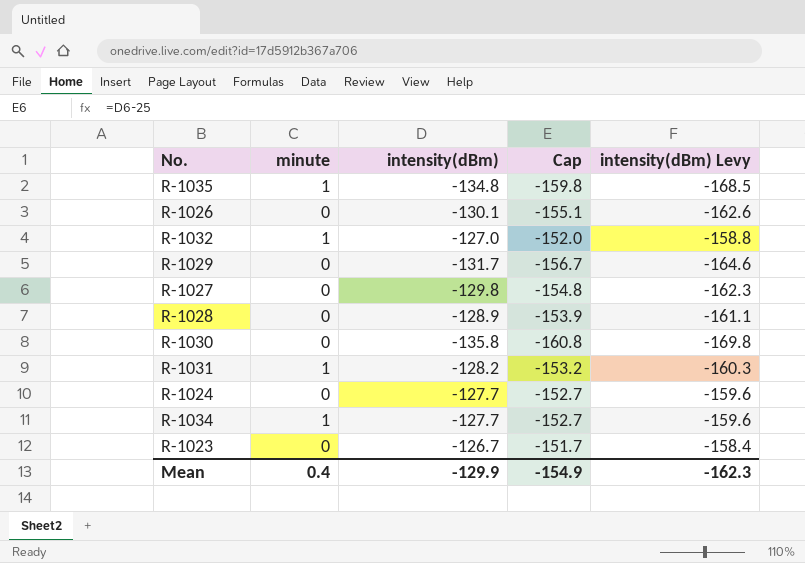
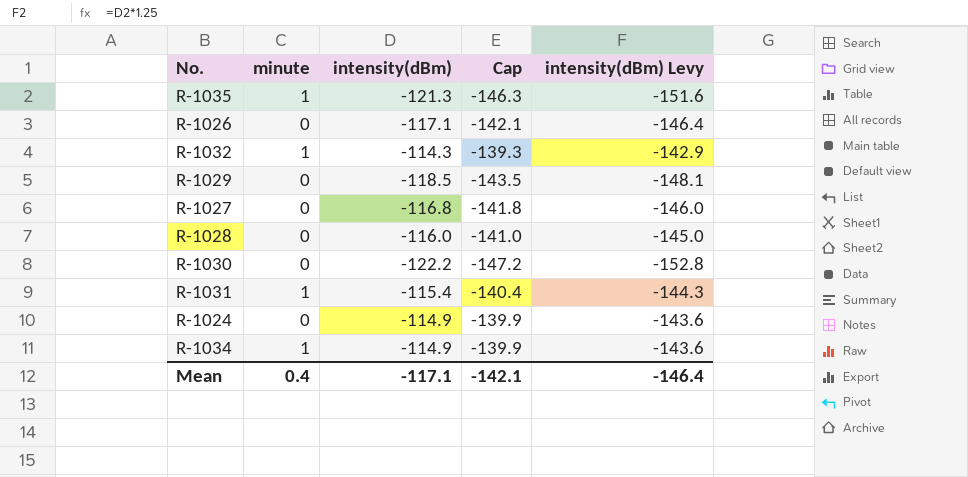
row R-1023: 0 | -126.7 | -151.7 | -158.4 -> none
R-1035 | intensity(dBm): -134.8 -> -121.3
R-1035 | Cap: -159.8 -> -146.3
R-1035 | intensity(dBm) Levy: -168.5 -> -151.6
R-1026 | intensity(dBm): -130.1 -> -117.1
R-1026 | Cap: -155.1 -> -142.1
R-1026 | intensity(dBm) Levy: -162.6 -> -146.4
R-1032 | intensity(dBm): -127.0 -> -114.3
R-1032 | Cap: -152.0 -> -139.3
R-1032 | intensity(dBm) Levy: -158.8 -> -142.9
R-1029 | intensity(dBm): -131.7 -> -118.5
R-1029 | Cap: -156.7 -> -143.5
R-1029 | intensity(dBm) Levy: -164.6 -> -148.1
R-1027 | intensity(dBm): -129.8 -> -116.8
R-1027 | Cap: -154.8 -> -141.8
R-1027 | intensity(dBm) Levy: -162.3 -> -146.0
R-1028 | intensity(dBm): -128.9 -> -116.0
R-1028 | Cap: -153.9 -> -141.0
R-1028 | intensity(dBm) Levy: -161.1 -> -145.0
R-1030 | intensity(dBm): -135.8 -> -122.2
R-1030 | Cap: -160.8 -> -147.2
R-1030 | intensity(dBm) Levy: -169.8 -> -152.8
R-1031 | intensity(dBm): -128.2 -> -115.4
R-1031 | Cap: -153.2 -> -140.4
R-1031 | intensity(dBm) Levy: -160.3 -> -144.3
R-1024 | intensity(dBm): -127.7 -> -114.9
R-1024 | Cap: -152.7 -> -139.9
R-1024 | intensity(dBm) Levy: -159.6 -> -143.6
R-1034 | intensity(dBm): -127.7 -> -114.9
R-1034 | Cap: -152.7 -> -139.9
R-1034 | intensity(dBm) Levy: -159.6 -> -143.6
Mean | intensity(dBm): -129.9 -> -117.1
Mean | Cap: -154.9 -> -142.1
Mean | intensity(dBm) Levy: -162.3 -> -146.4

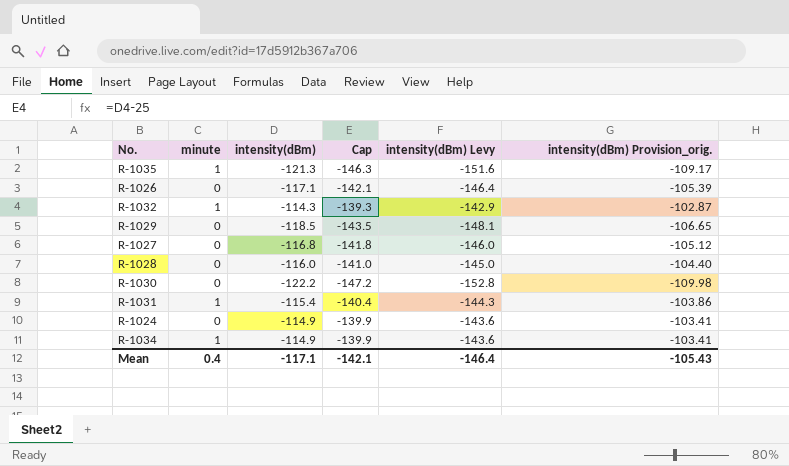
column intensity(dBm) Provision_orig. | formula: none -> [intensity(dBm)] * 0.9

